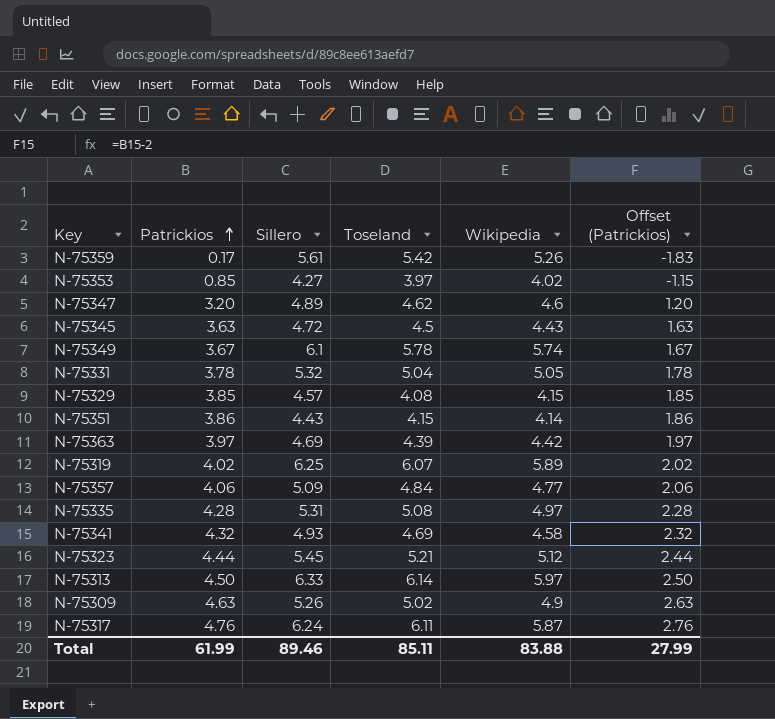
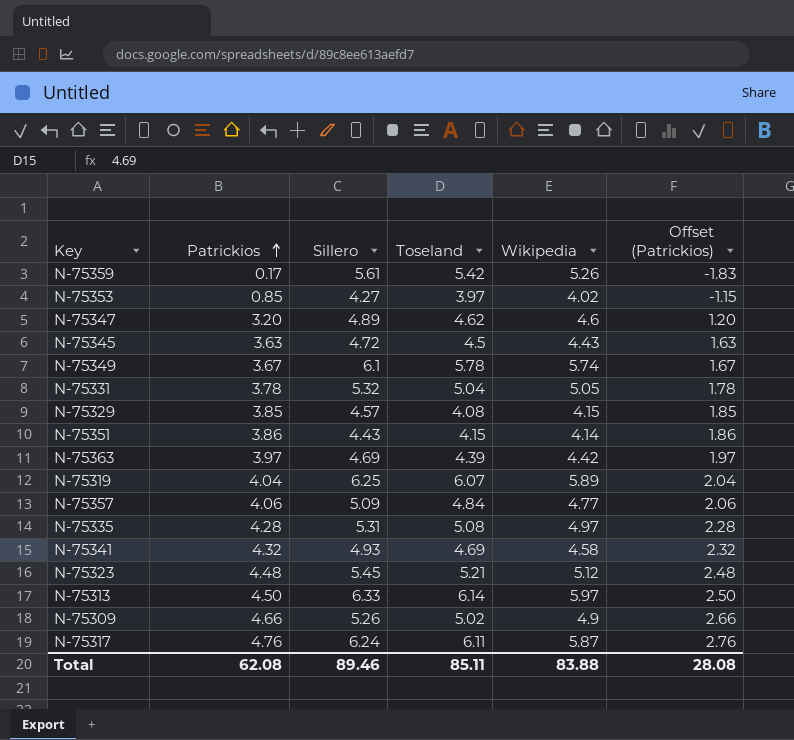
N-75319 | Patrickios: 4.02 -> 4.04
N-75319 | Offset (Patrickios): 2.02 -> 2.04
N-75323 | Patrickios: 4.44 -> 4.48
N-75323 | Offset (Patrickios): 2.44 -> 2.48
N-75309 | Patrickios: 4.63 -> 4.66
N-75309 | Offset (Patrickios): 2.63 -> 2.66
Total | Patrickios: 61.99 -> 62.08
Total | Offset (Patrickios): 27.99 -> 28.08

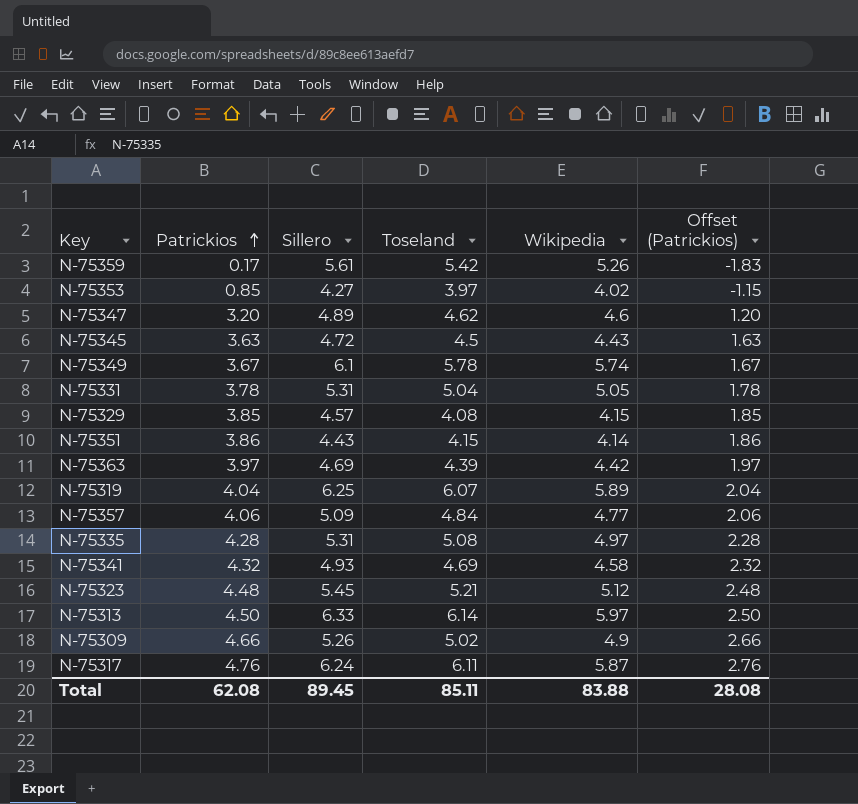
N-75331 | Sillero: 5.32 -> 5.31
Total | Sillero: 89.46 -> 89.45

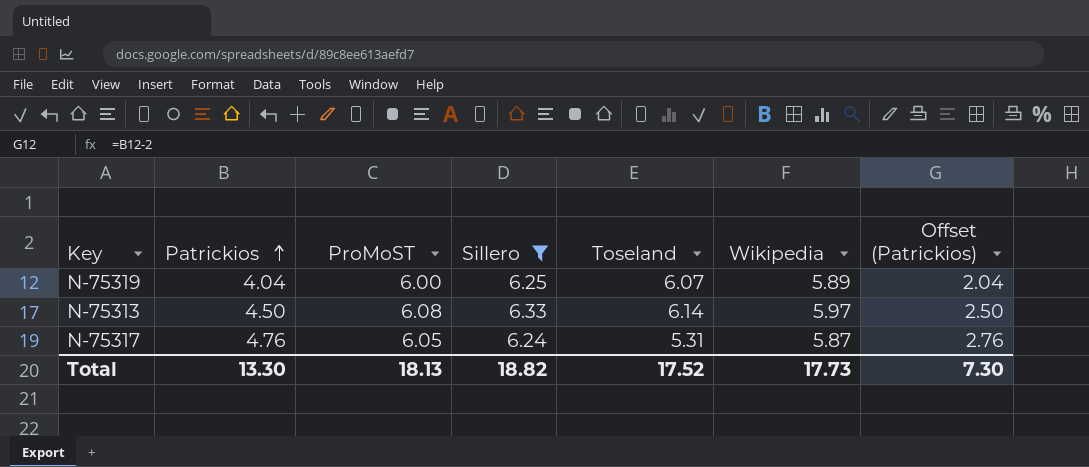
filter: none -> Sillero >= 6.24
column ProMoST | position: none -> 3
N-75317 | Toseland: 6.11 -> 5.31
Total | Patrickios: 62.08 -> 13.30
Total | Sillero: 89.45 -> 18.82
Total | Toseland: 85.11 -> 17.52
Total | Wikipedia: 83.88 -> 17.73
Total | Offset (Patrickios): 28.08 -> 7.30

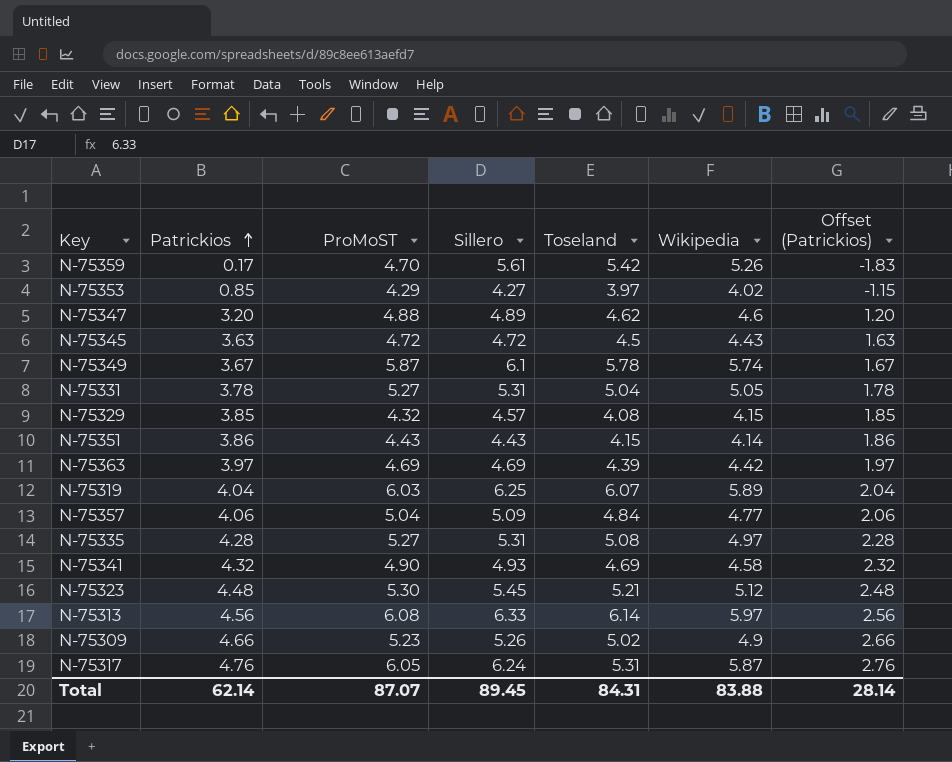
filter: Sillero >= 6.24 -> none
N-75319 | ProMoST: 6.00 -> 6.03
N-75313 | Patrickios: 4.50 -> 4.56
N-75313 | Offset (Patrickios): 2.50 -> 2.56
Total | Patrickios: 13.30 -> 62.14
Total | ProMoST: 18.13 -> 87.07
Total | Sillero: 18.82 -> 89.45
Total | Toseland: 17.52 -> 84.31
Total | Wikipedia: 17.73 -> 83.88
Total | Offset (Patrickios): 7.30 -> 28.14

